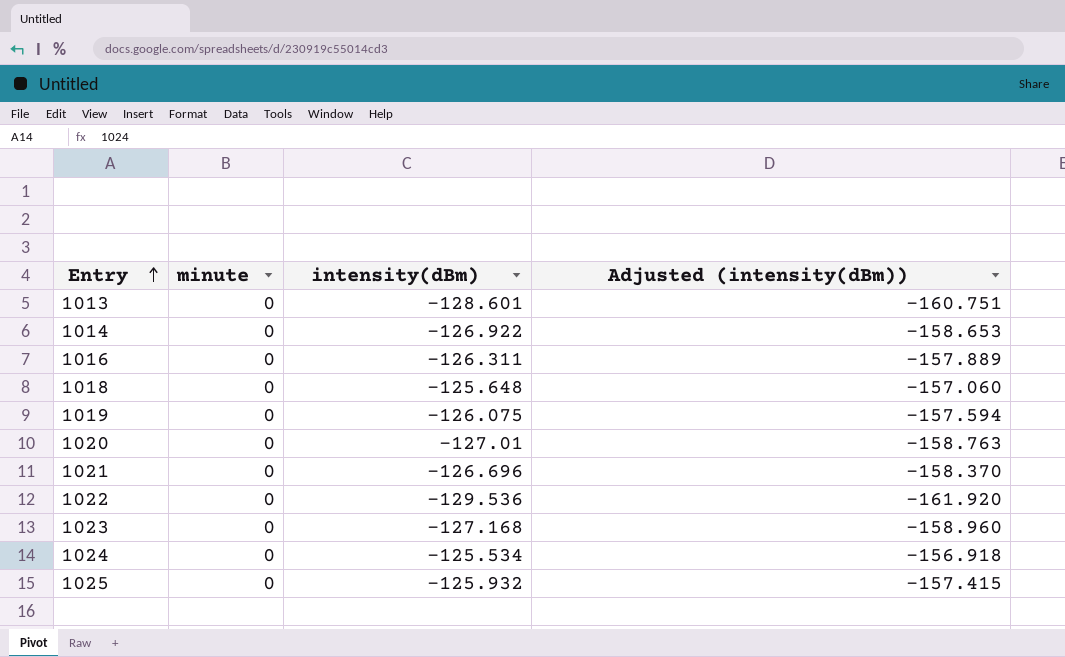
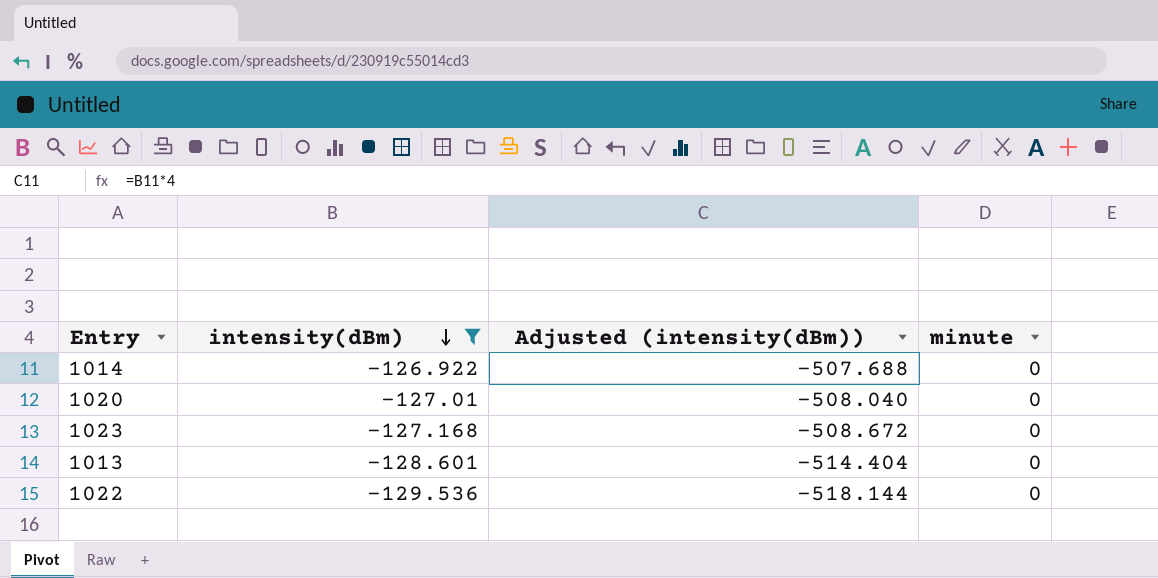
filter: none -> intensity(dBm) <= -126.922
row order: Entry ascending -> intensity(dBm) descending
column Adjusted (intensity(dBm)) | formula: [intensity(dBm)] * 1.25 -> [intensity(dBm)] * 4
column minute | position: 2 -> 4

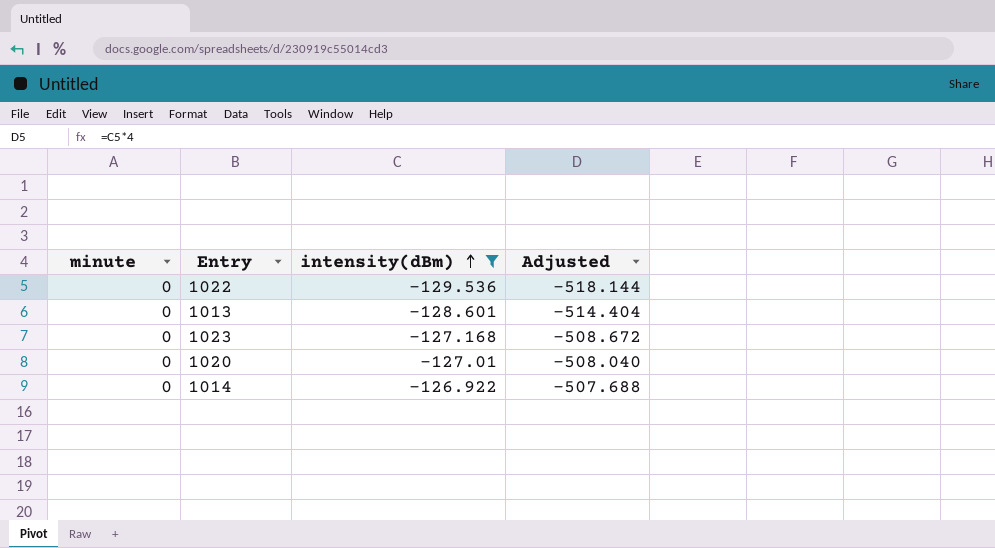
row order: intensity(dBm) descending -> intensity(dBm) ascending
column minute | position: 4 -> 1
column name: Adjusted (intensity(dBm)) -> Adjusted

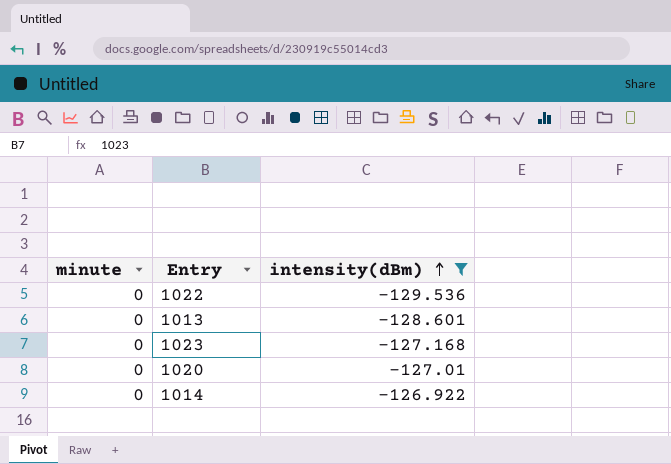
column Adjusted | formula: [intensity(dBm)] * 4 -> none

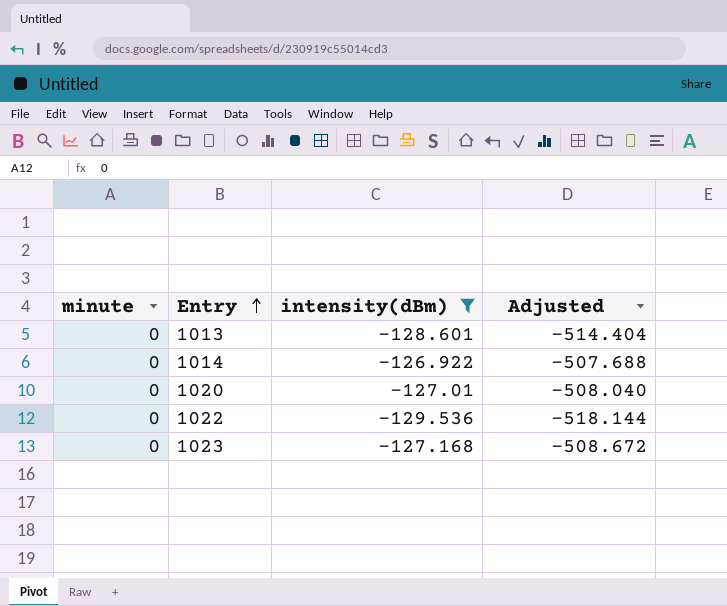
row order: intensity(dBm) ascending -> Entry ascending
column Adjusted | formula: none -> [intensity(dBm)] * 4

